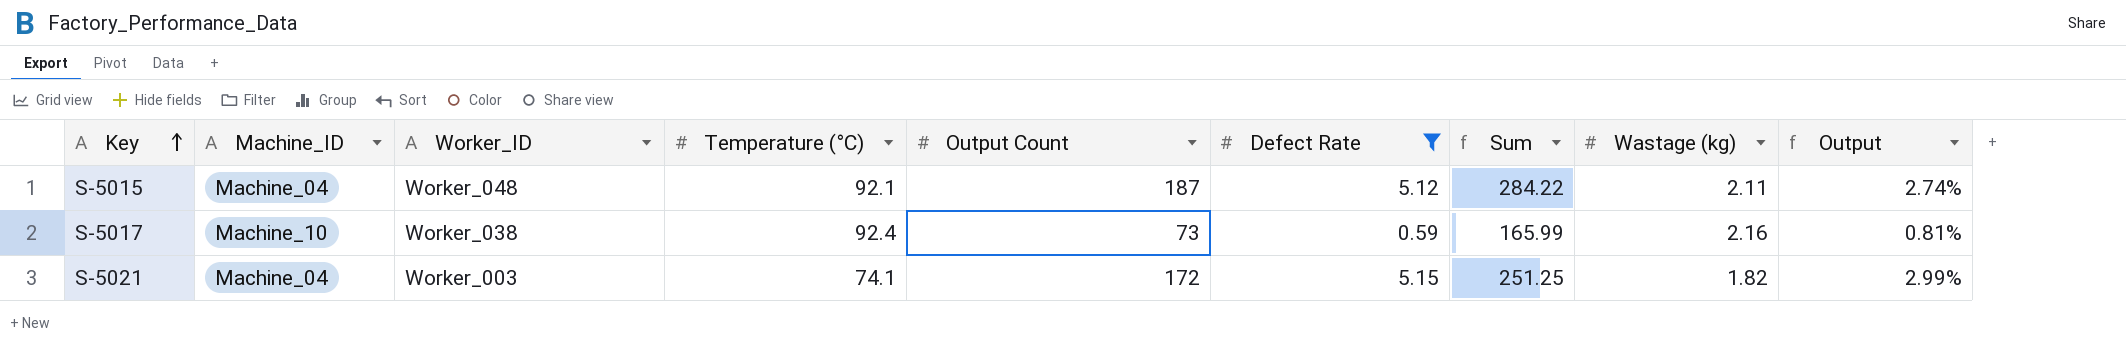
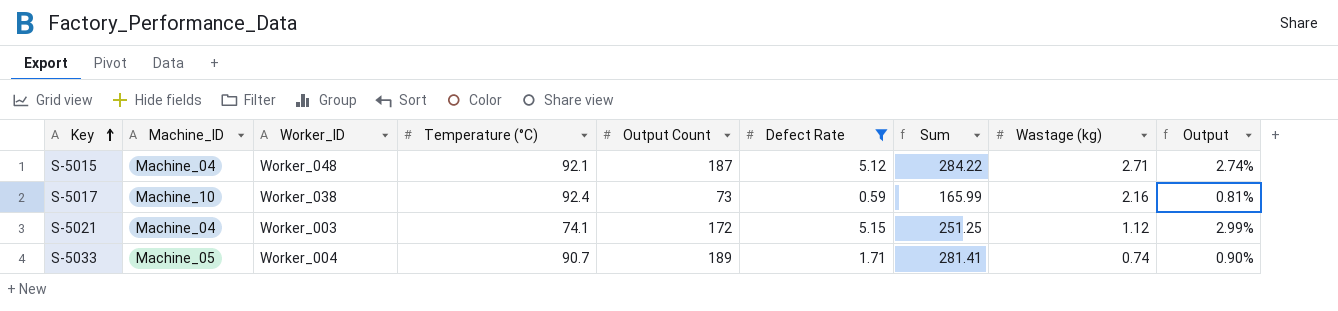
S-5015 | Wastage (kg): 2.11 -> 2.71
S-5021 | Wastage (kg): 1.82 -> 1.12
row S-5033: none -> Machine_05 | Worker_004 | 90.7 | 189 | 1.71 | 281.41 | 0.74 | 0.90%

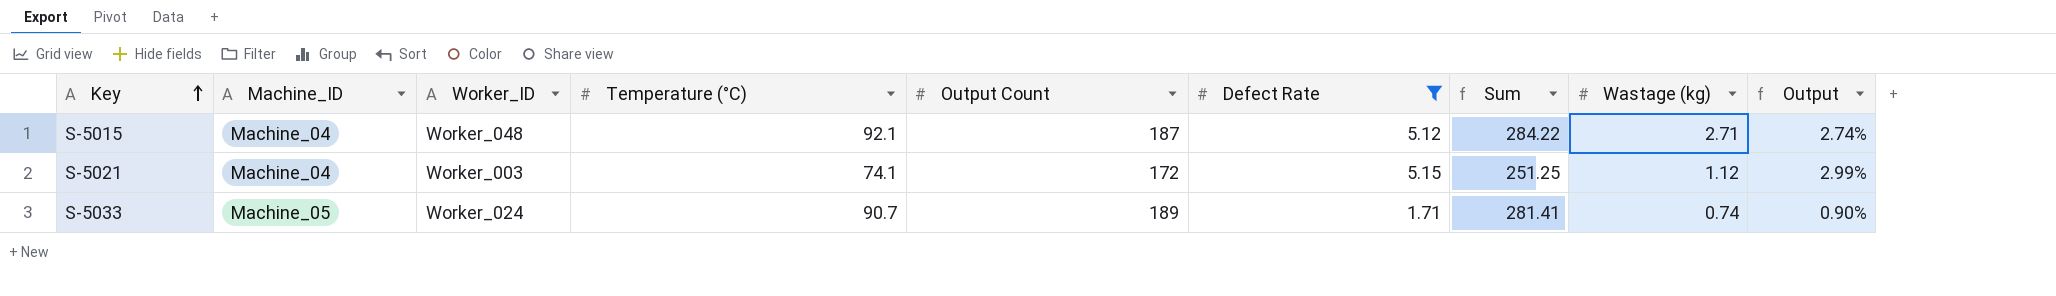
row S-5017: Machine_10 | Worker_038 | 92.4 | 73 | 0.59 | 165.99 | 2.16 | 0.81% -> none
S-5033 | Worker_ID: Worker_004 -> Worker_024

